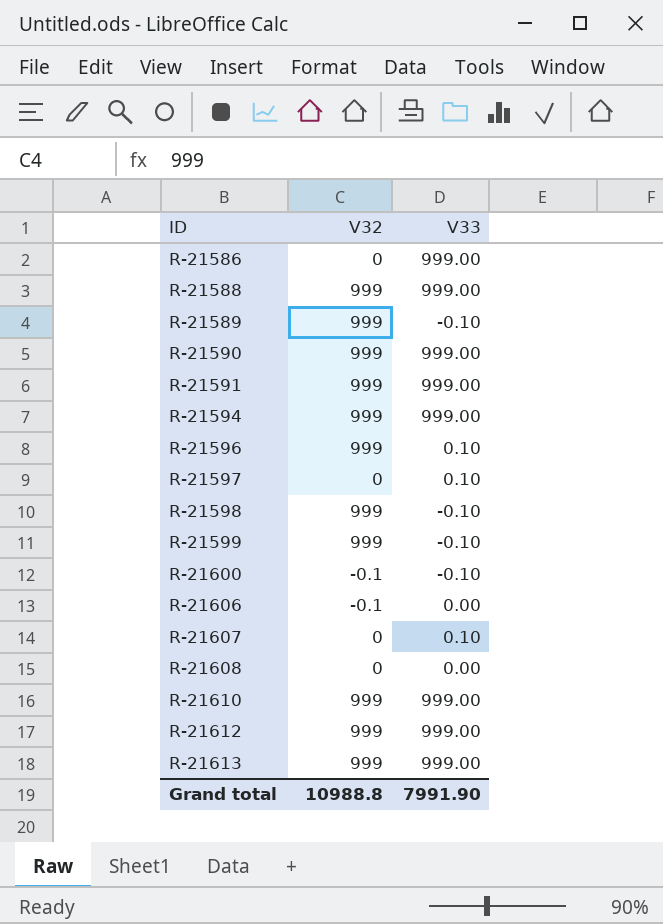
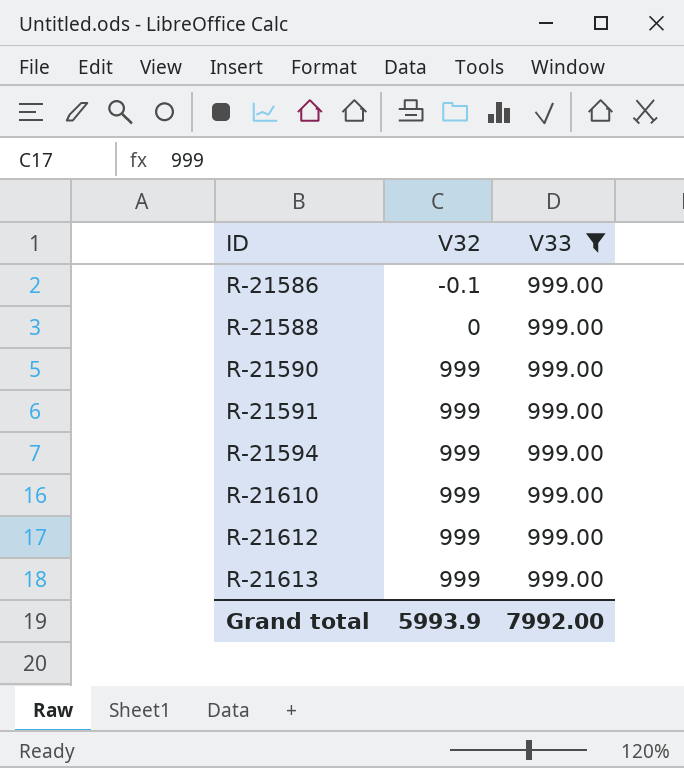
filter: none -> V33 = 999.00
R-21586 | V32: 0 -> -0.1
R-21588 | V32: 999 -> 0
Grand total | V32: 10988.8 -> 5993.9
Grand total | V33: 7991.90 -> 7992.00

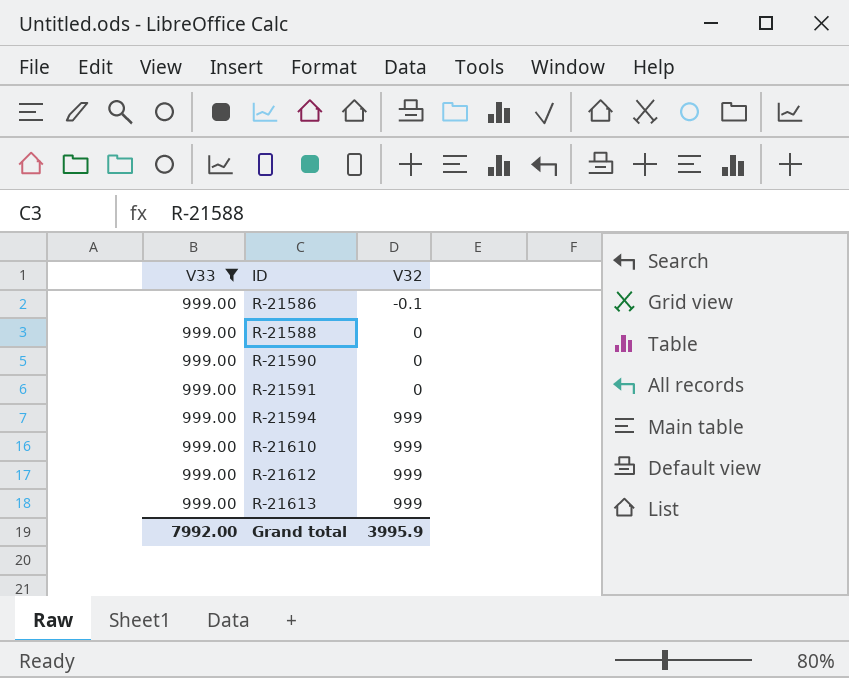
column V33 | position: 3 -> 1
R-21590 | V32: 999 -> 0
R-21591 | V32: 999 -> 0
Grand total | V32: 5993.9 -> 3995.9

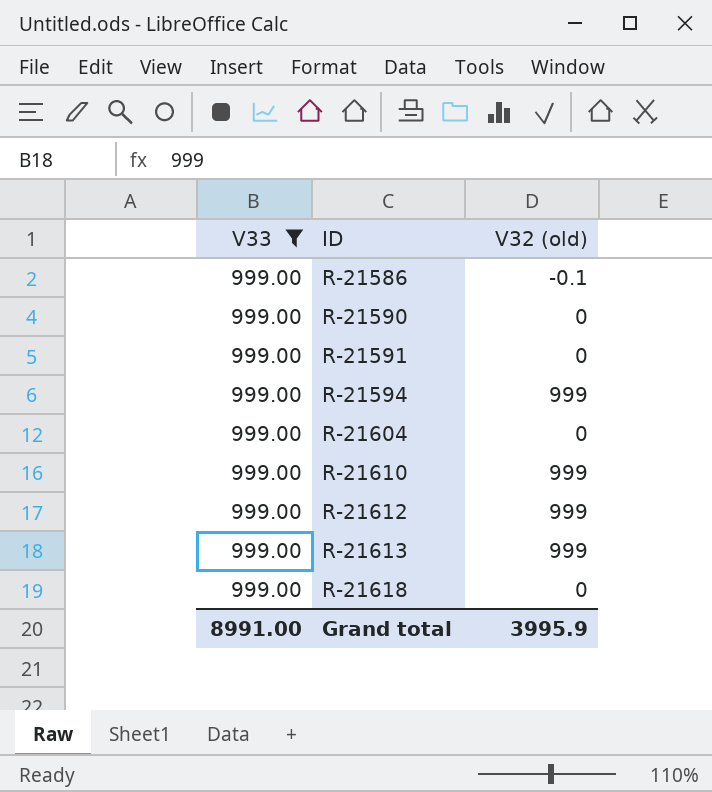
column name: V32 -> V32 (old)
row R-21588: 999.00 | 0 -> none
row R-21604: none -> 999.00 | 0
row R-21618: none -> 999.00 | 0
Grand total | V33: 7992.00 -> 8991.00

